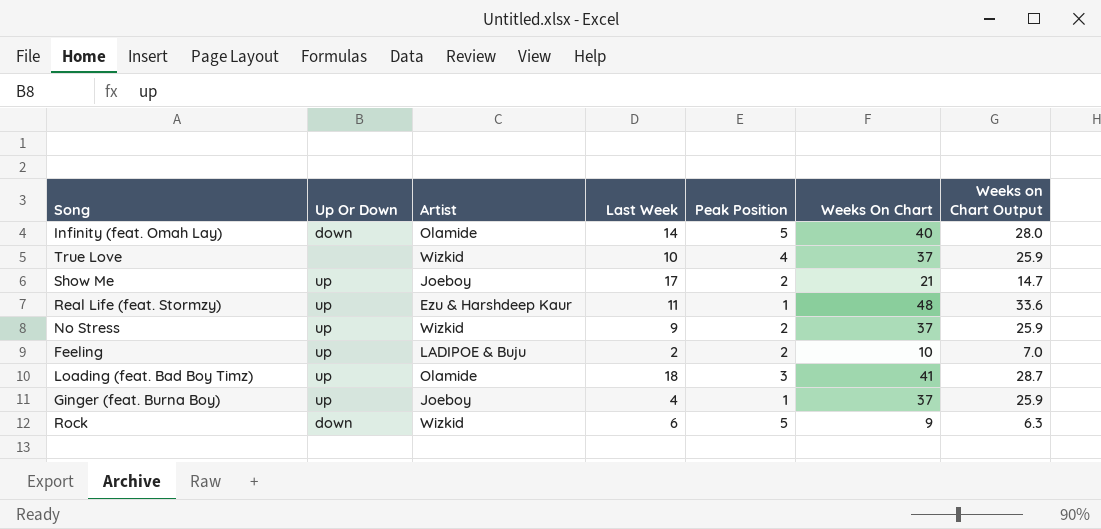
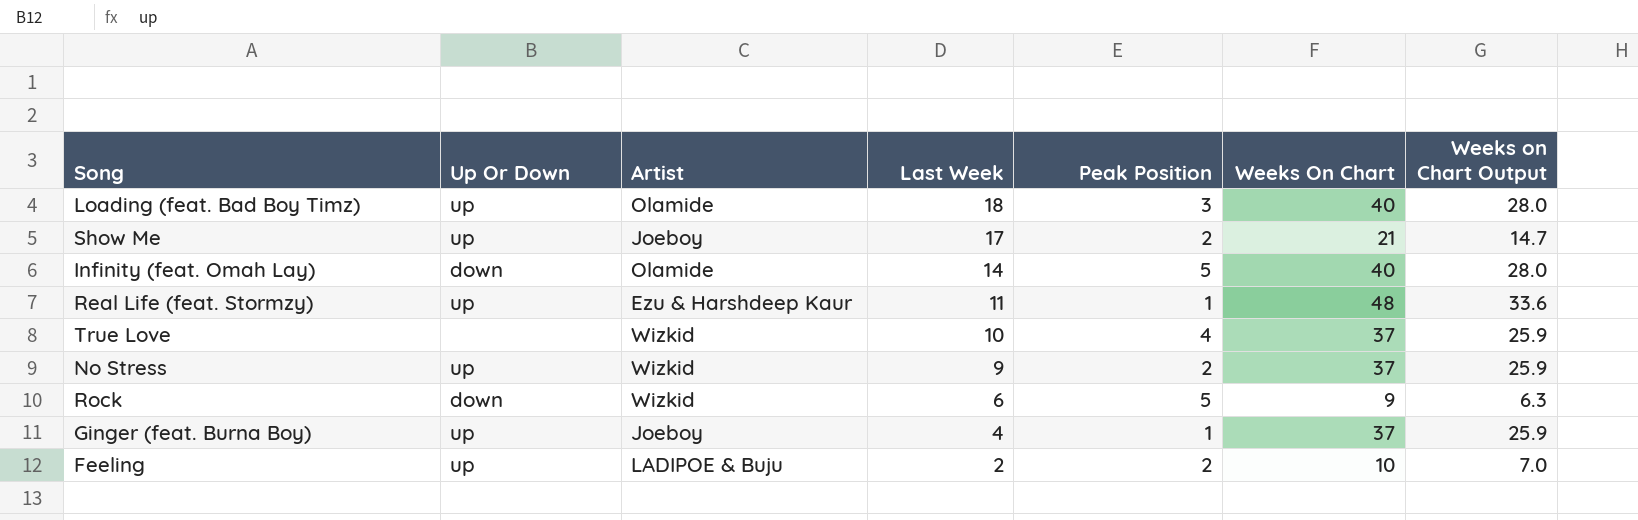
row order: none -> Last Week descending
Loading (feat. Bad Boy Timz) | Weeks On Chart: 41 -> 40
Loading (feat. Bad Boy Timz) | Weeks on Chart Output: 28.7 -> 28.0

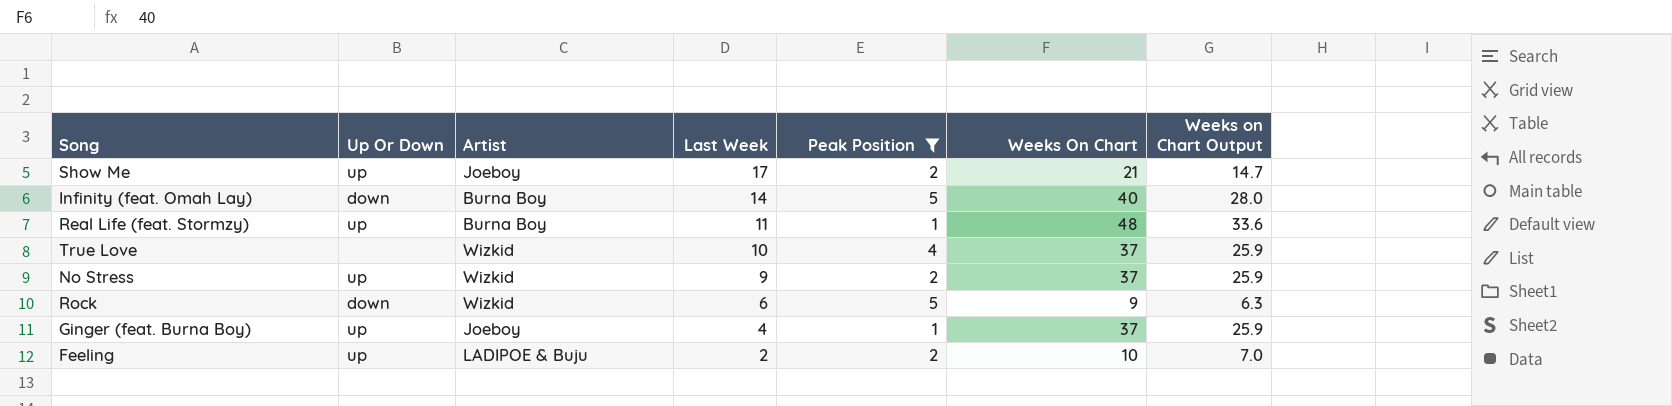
filter: none -> Peak Position != 3
Infinity (feat. Omah Lay) | Artist: Olamide -> Burna Boy
Real Life (feat. Stormzy) | Artist: Ezu & Harshdeep Kaur -> Burna Boy

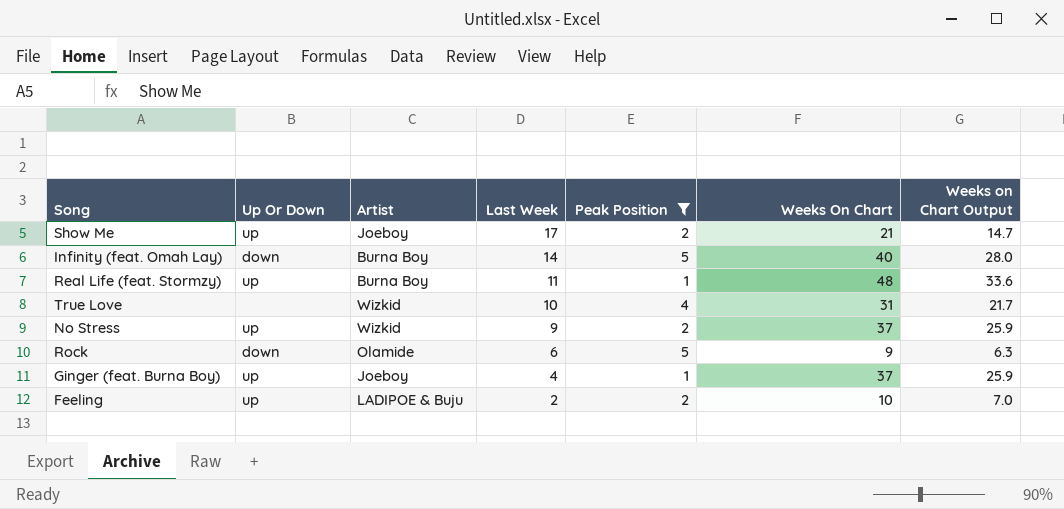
True Love | Weeks On Chart: 37 -> 31
True Love | Weeks on Chart Output: 25.9 -> 21.7
Rock | Artist: Wizkid -> Olamide

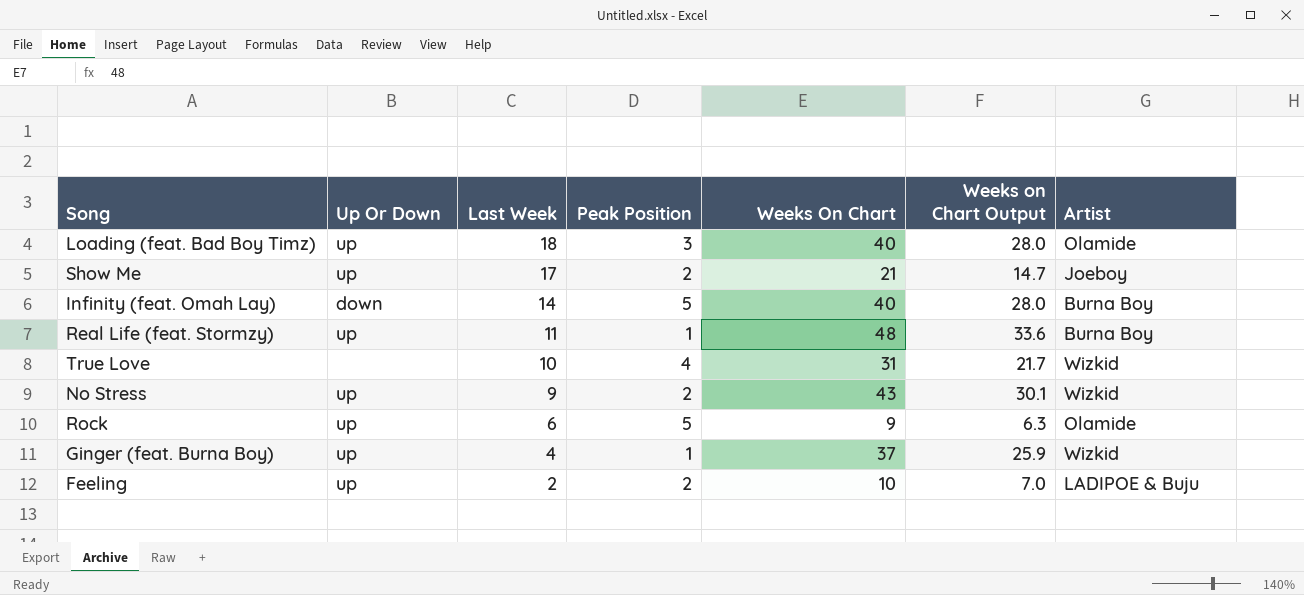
filter: Peak Position != 3 -> none
column Artist | position: 3 -> 7
No Stress | Weeks On Chart: 37 -> 43
No Stress | Weeks on Chart Output: 25.9 -> 30.1
Rock | Up Or Down: down -> up
Ginger (feat. Burna Boy) | Artist: Joeboy -> Wizkid

